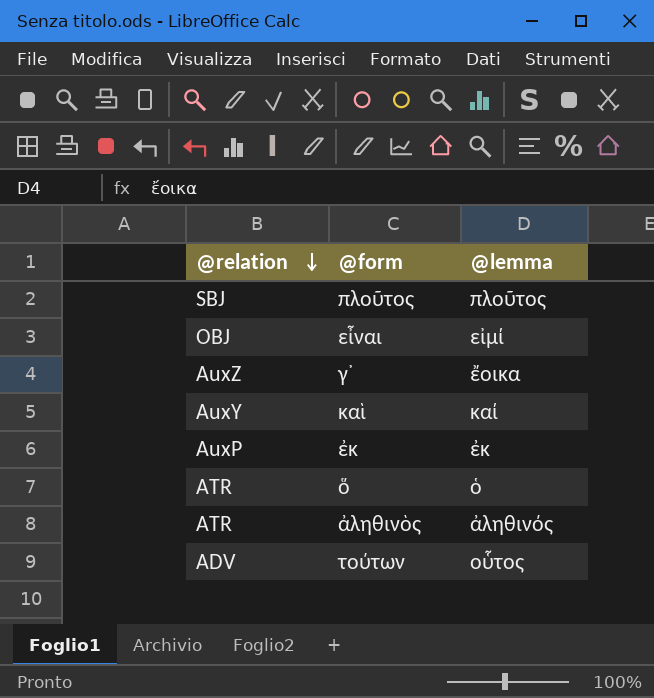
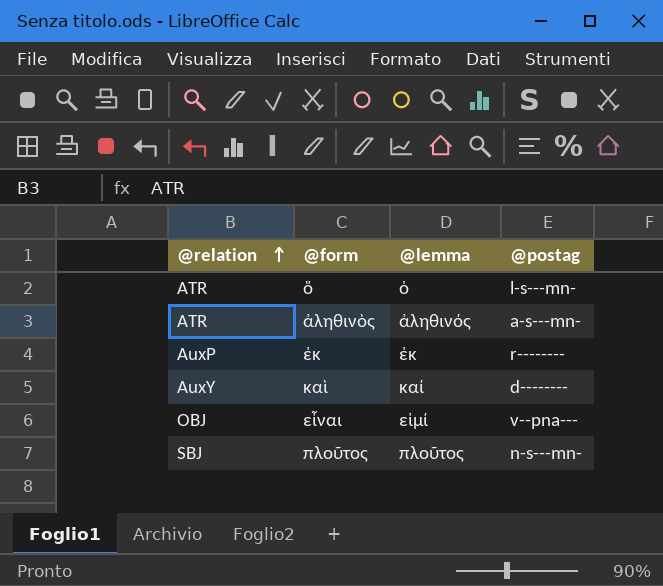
row order: @relation descending -> @relation ascending
column @postag | position: none -> 4
row γ᾽: AuxZ | ἔοικα -> none
row τούτων: ADV | οὗτος -> none

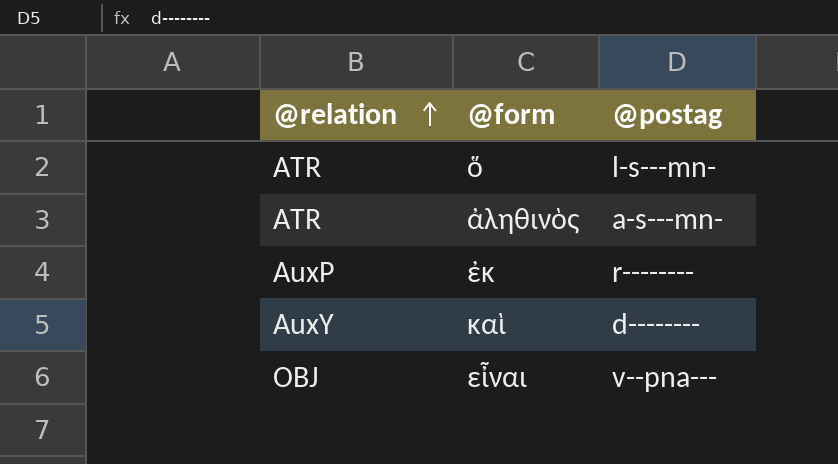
column @lemma | position: 3 -> none
row πλοῦτος: SBJ | πλοῦτος | n-s---mn- -> none

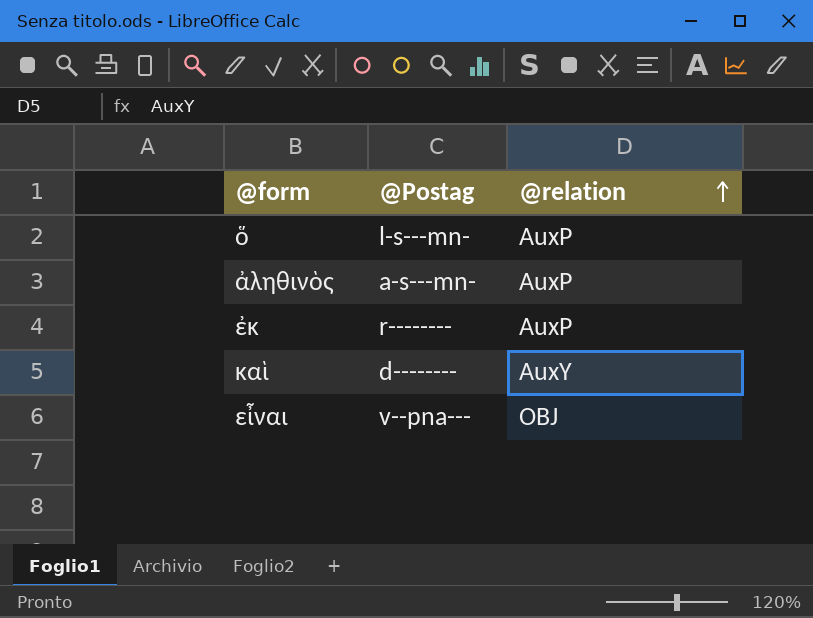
column name: @postag -> @Postag
column @relation | position: 1 -> 3
ὅ | @relation: ATR -> AuxP
ἀληθινὸς | @relation: ATR -> AuxP

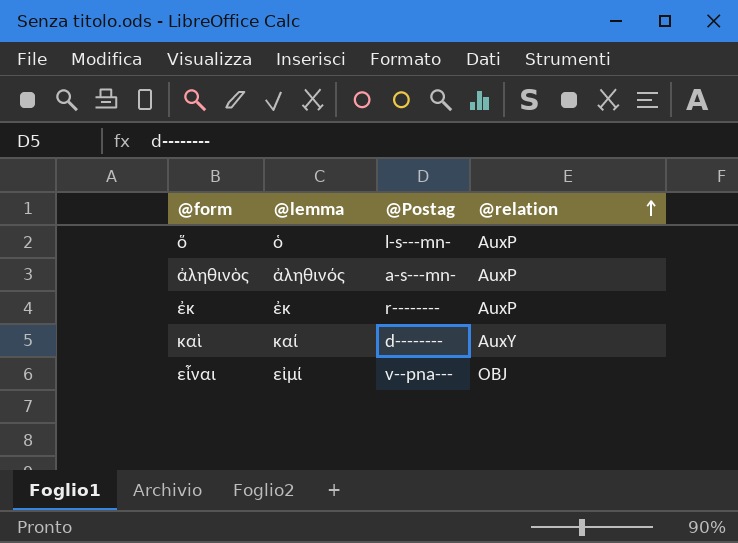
column @lemma | position: none -> 2

